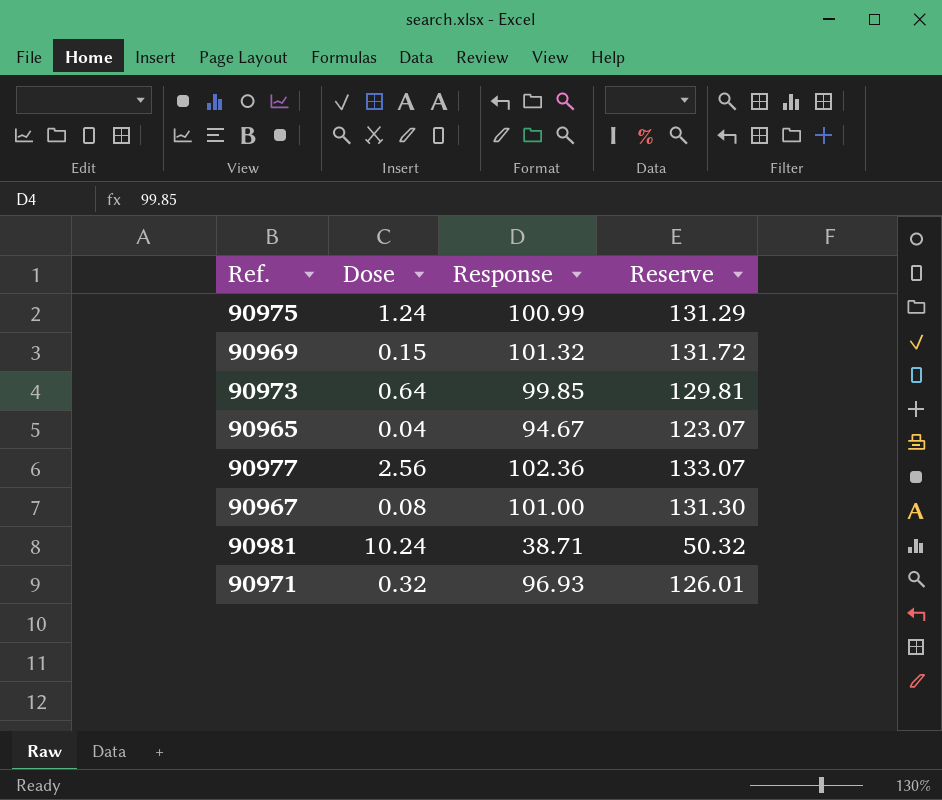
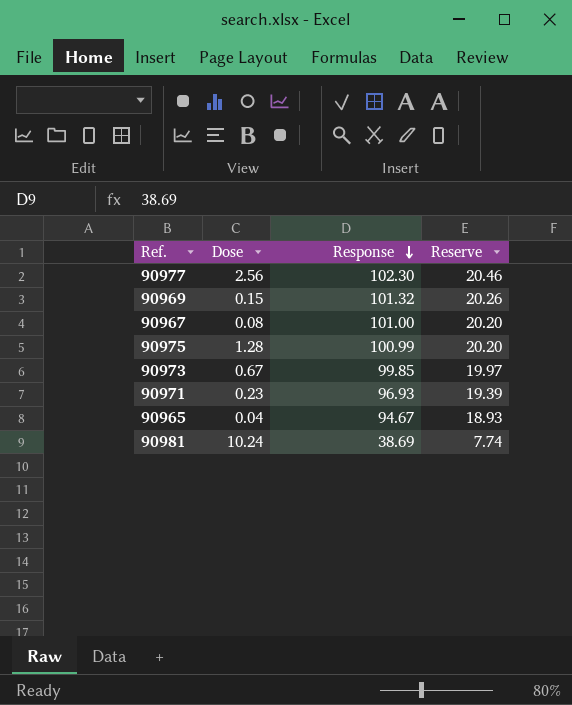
row order: none -> Response descending
column Reserve | formula: [Response] * 1.3 -> [Response] * 0.2
90977 | Response: 102.36 -> 102.30
90975 | Dose: 1.24 -> 1.28
90973 | Dose: 0.64 -> 0.67
90971 | Dose: 0.32 -> 0.23
90981 | Response: 38.71 -> 38.69

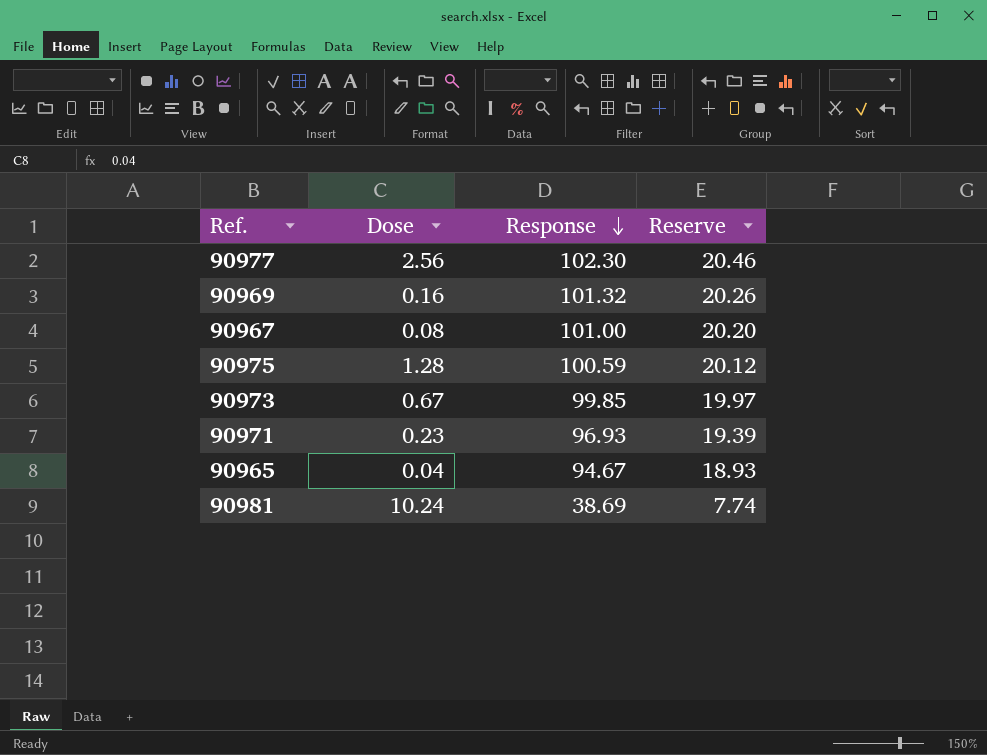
90969 | Dose: 0.15 -> 0.16
90975 | Response: 100.99 -> 100.59
90975 | Reserve: 20.20 -> 20.12

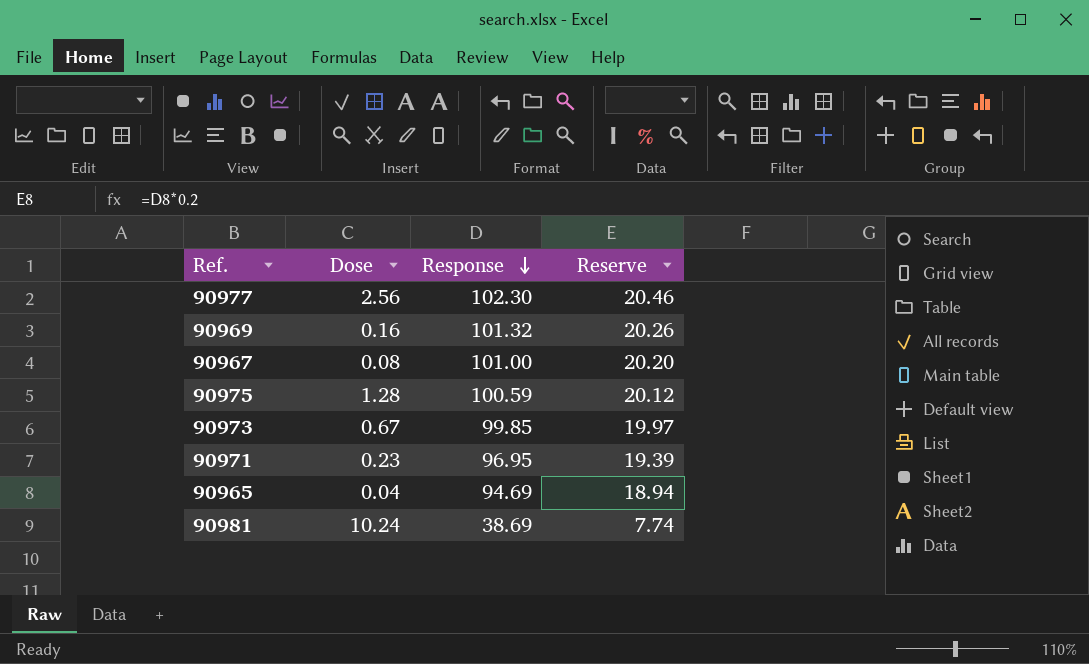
90971 | Response: 96.93 -> 96.95
90965 | Response: 94.67 -> 94.69
90965 | Reserve: 18.93 -> 18.94

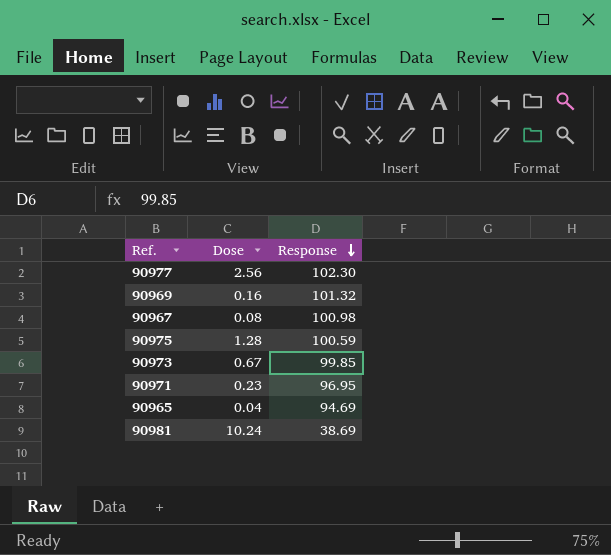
column Reserve | formula: [Response] * 0.2 -> none
90967 | Response: 101.00 -> 100.98

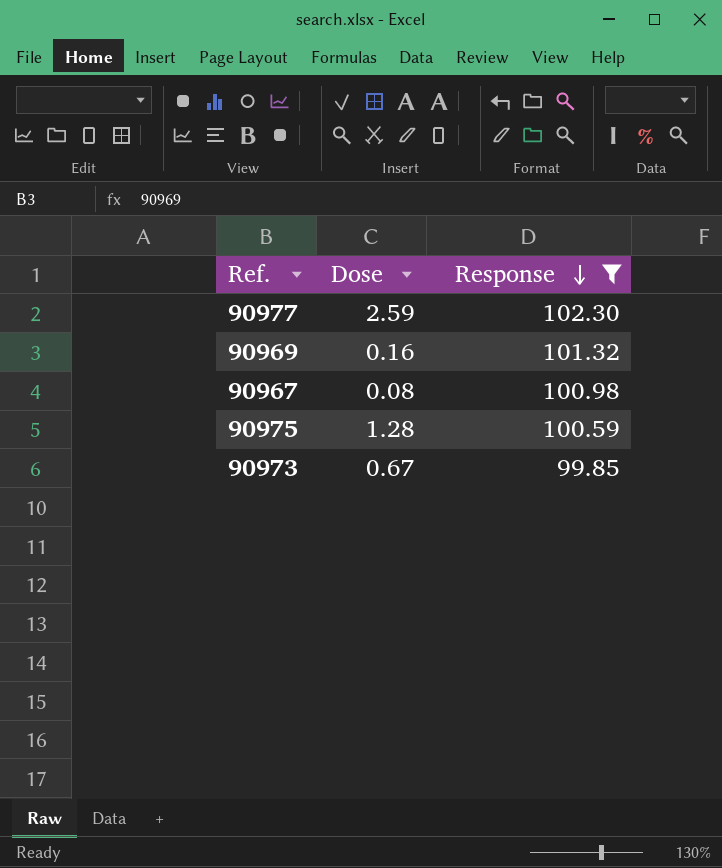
filter: none -> Response >= 99.85
90977 | Dose: 2.56 -> 2.59

